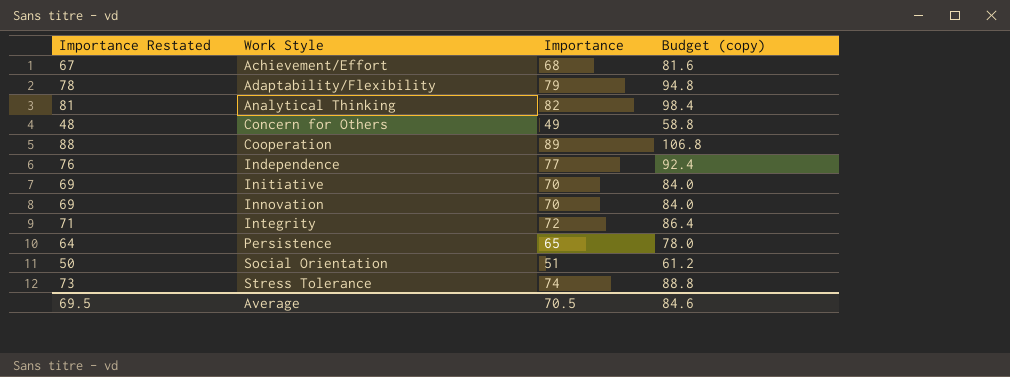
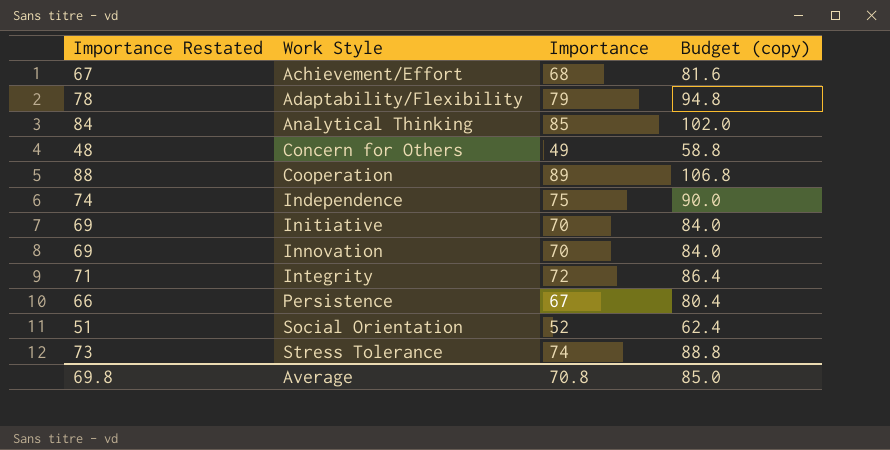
Analytical Thinking | Importance Restated: 81 -> 84
Analytical Thinking | Importance: 82 -> 85
Analytical Thinking | Budget (copy): 98.4 -> 102.0
Independence | Importance Restated: 76 -> 74
Independence | Importance: 77 -> 75
Independence | Budget (copy): 92.4 -> 90.0
Persistence | Importance Restated: 64 -> 66
Persistence | Importance: 65 -> 67
Persistence | Budget (copy): 78.0 -> 80.4
Social Orientation | Importance Restated: 50 -> 51
Social Orientation | Importance: 51 -> 52
Social Orientation | Budget (copy): 61.2 -> 62.4
Average | Importance Restated: 69.5 -> 69.8
Average | Importance: 70.5 -> 70.8
Average | Budget (copy): 84.6 -> 85.0

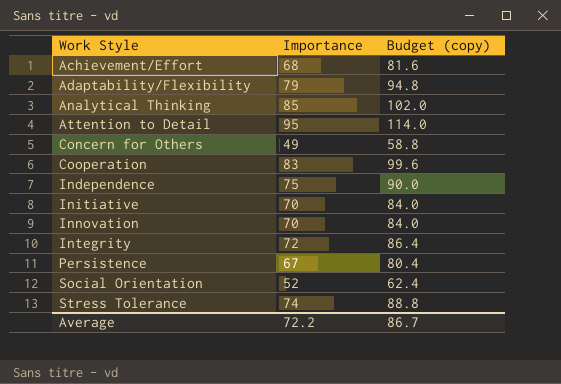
column Importance Restated | formula: [Importance] - 1 -> none
row Attention to Detail: none -> 95 | 114.0
Cooperation | Importance: 89 -> 83
Cooperation | Budget (copy): 106.8 -> 99.6
Average | Importance: 70.8 -> 72.2
Average | Budget (copy): 85.0 -> 86.7

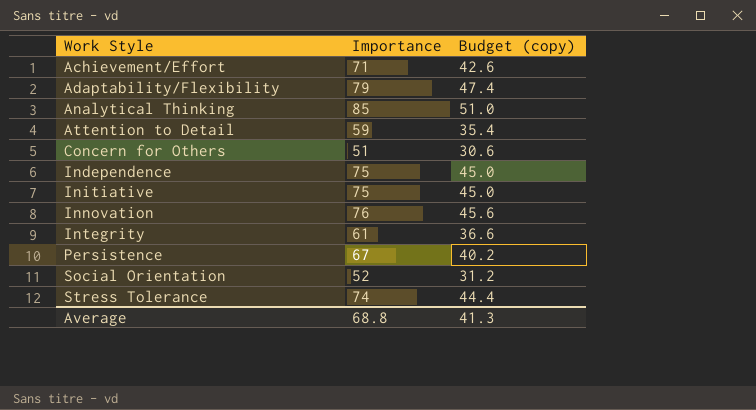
column Budget (copy) | formula: [Importance] * 1.2 -> [Importance] * 0.6
row Cooperation: 83 | 99.6 -> none
Achievement/Effort | Importance: 68 -> 71
Attention to Detail | Importance: 95 -> 59
Concern for Others | Importance: 49 -> 51
Initiative | Importance: 70 -> 75
Innovation | Importance: 70 -> 76
Integrity | Importance: 72 -> 61
Average | Importance: 72.2 -> 68.8
Average | Budget (copy): 86.7 -> 41.3

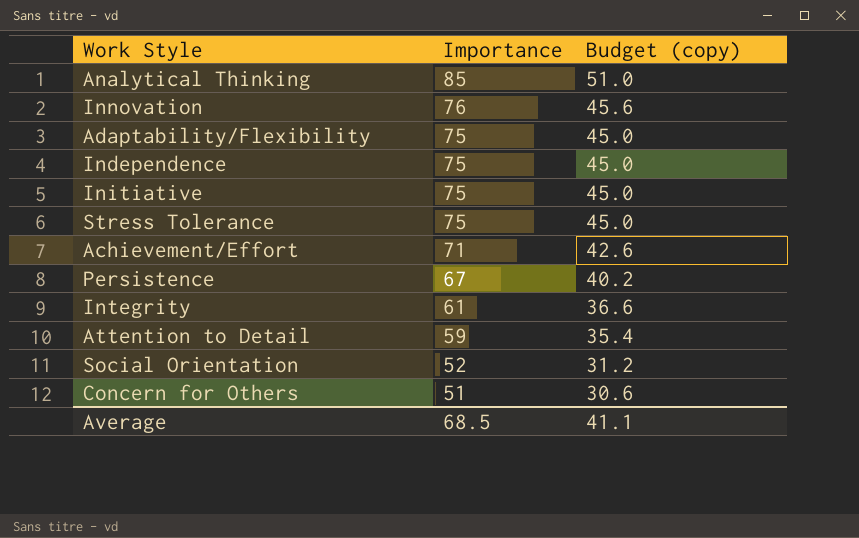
row order: Work Style ascending -> Importance descending
Adaptability/Flexibility | Importance: 79 -> 75
Adaptability/Flexibility | Budget (copy): 47.4 -> 45.0
Stress Tolerance | Importance: 74 -> 75
Stress Tolerance | Budget (copy): 44.4 -> 45.0
Average | Importance: 68.8 -> 68.5
Average | Budget (copy): 41.3 -> 41.1

